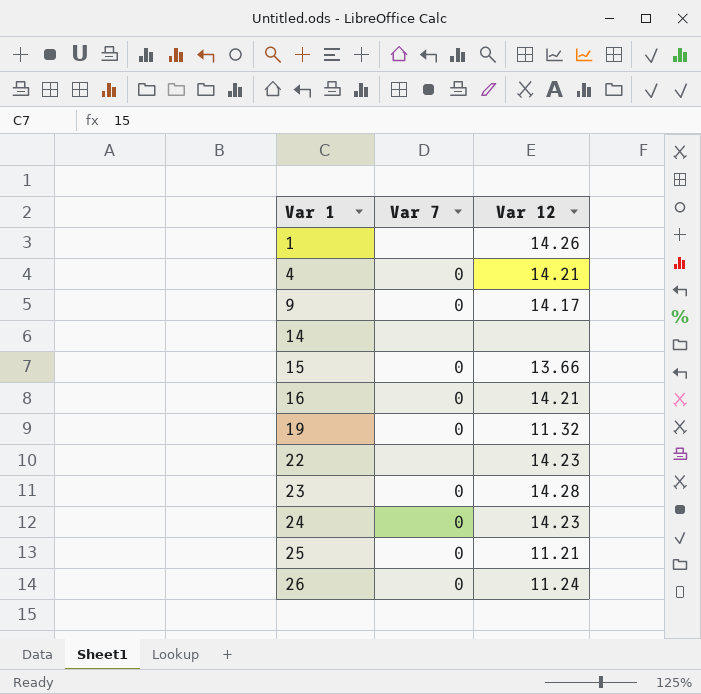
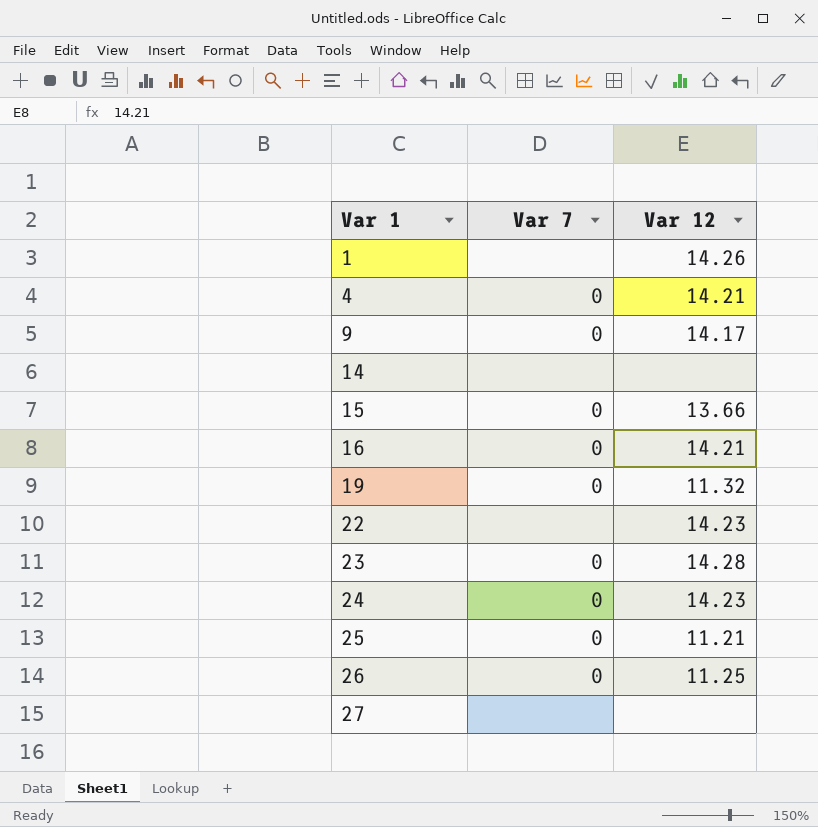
26 | Var 12: 11.24 -> 11.25
row 27: none -> none | none

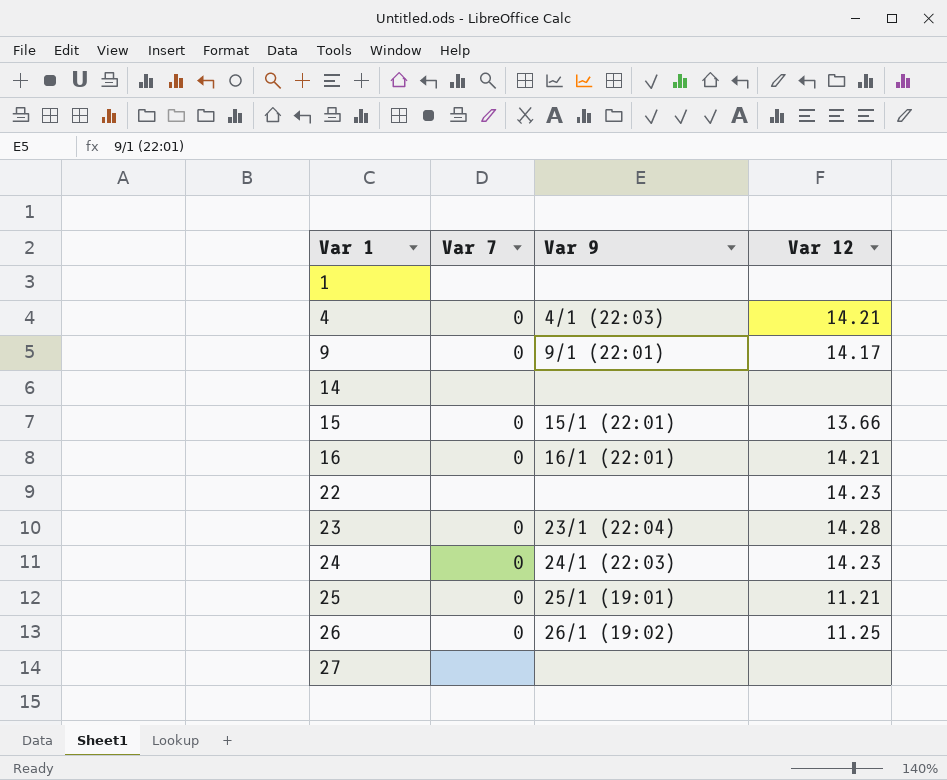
column Var 9 | position: none -> 3
row 19: 0 | 11.32 -> none
1 | Var 12: 14.26 -> none

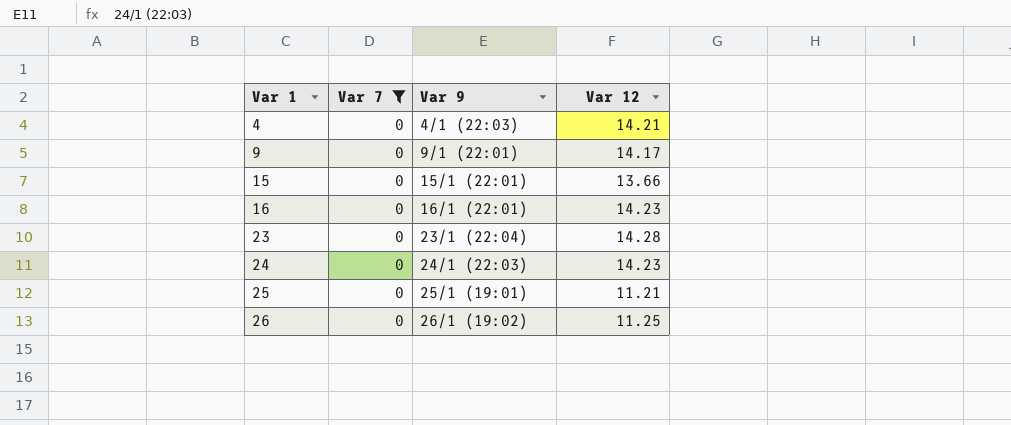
filter: none -> Var 7 = 0
16 | Var 12: 14.21 -> 14.23

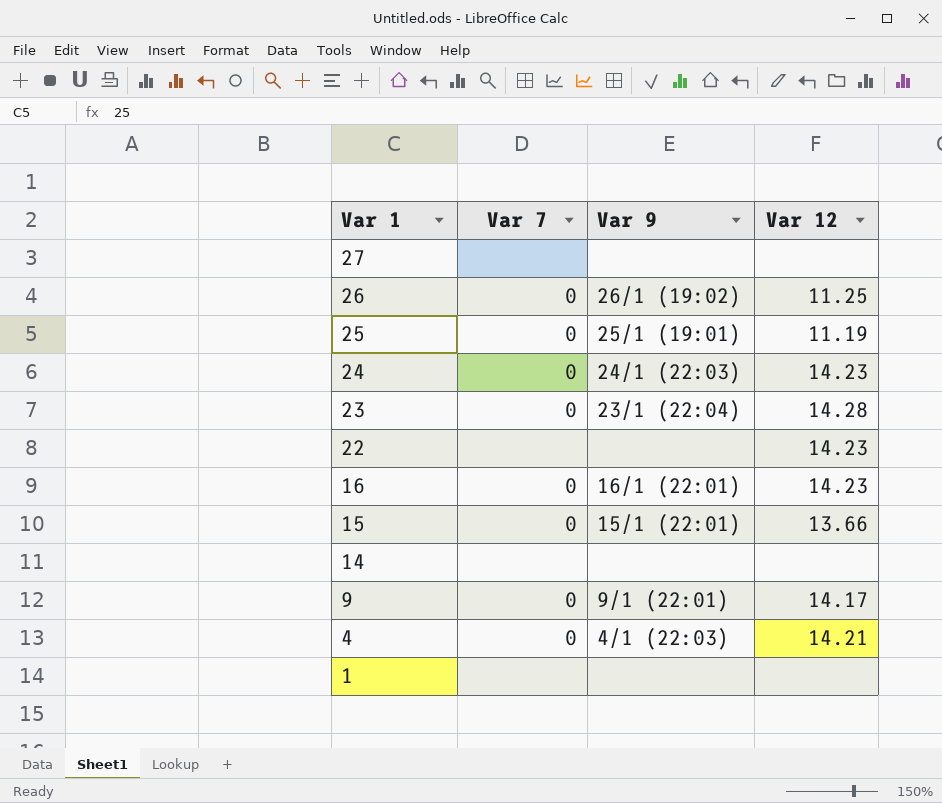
filter: Var 7 = 0 -> none
row order: Var 1 ascending -> Var 1 descending
25 | Var 12: 11.21 -> 11.19

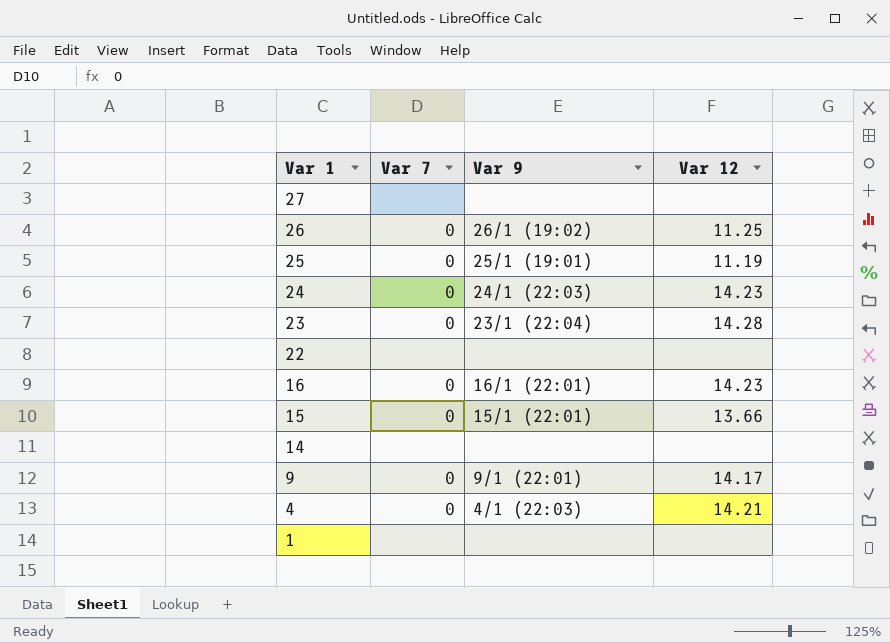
22 | Var 12: 14.23 -> none

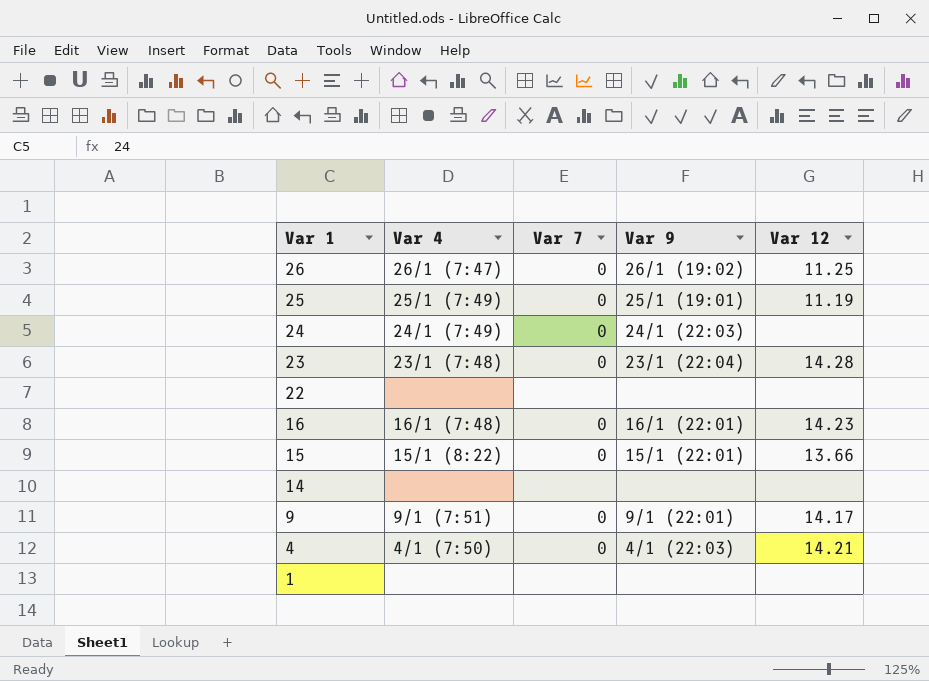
column Var 4 | position: none -> 2
row 27: none | none | none -> none
24 | Var 12: 14.23 -> none

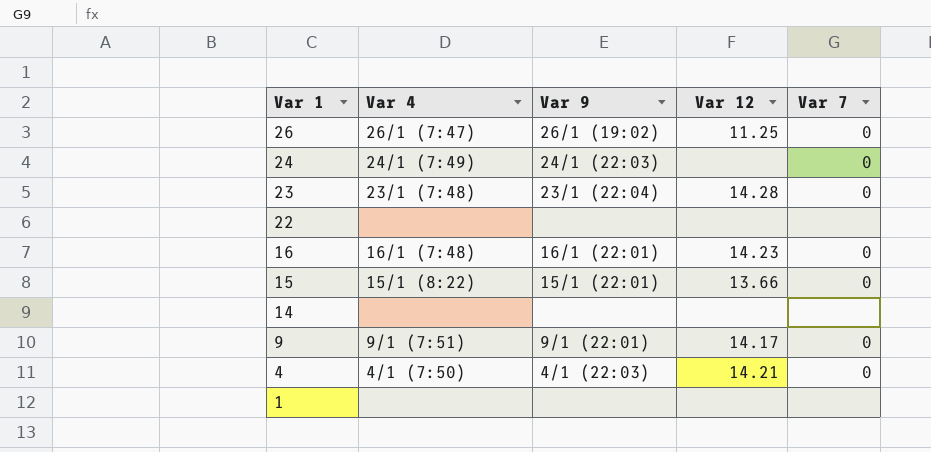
column Var 7 | position: 3 -> 5
row 25: 25/1 (7:49) | 0 | 25/1 (19:01) | 11.19 -> none

